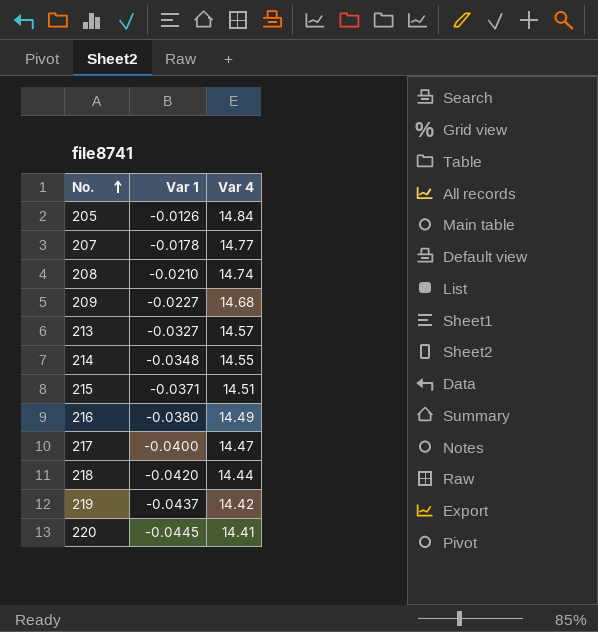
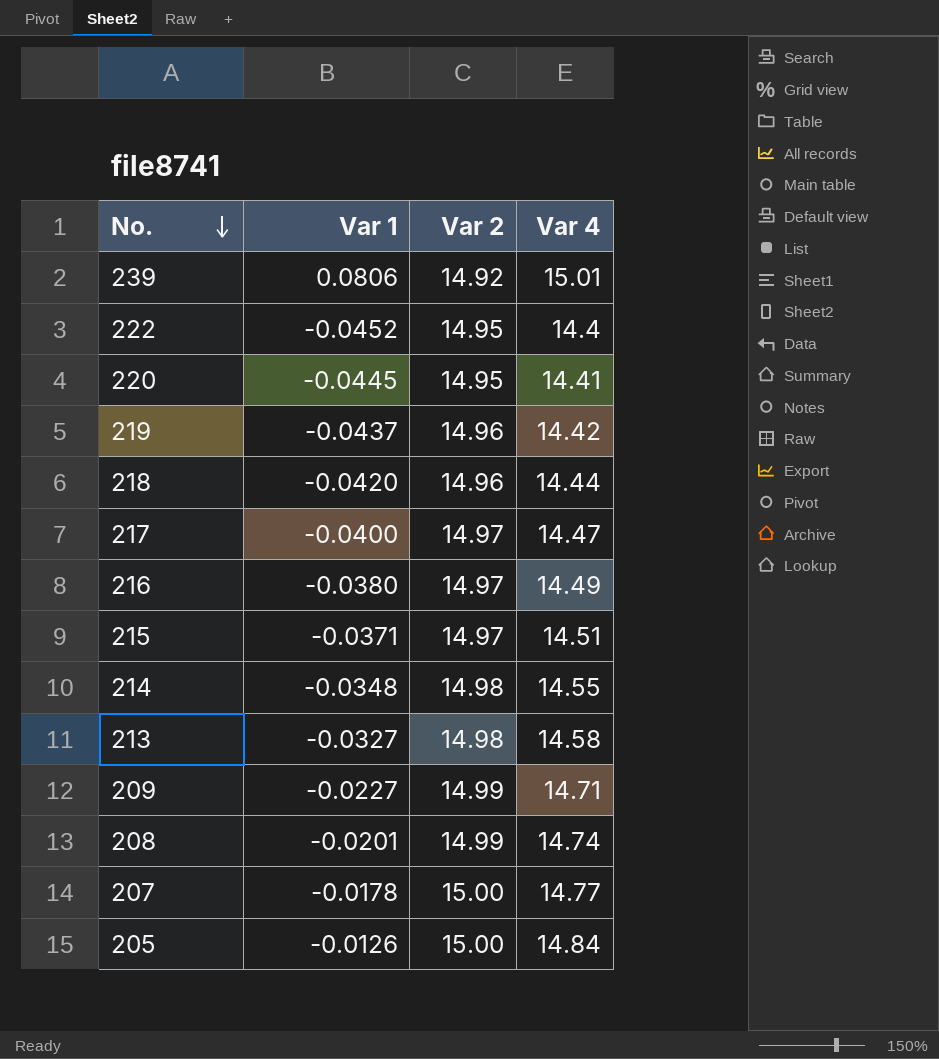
row order: No. ascending -> No. descending
column Var 2 | position: none -> 3
row 239: none -> 0.0806 | 14.92 | 15.01
row 222: none -> -0.0452 | 14.95 | 14.4
213 | Var 4: 14.57 -> 14.58
209 | Var 4: 14.68 -> 14.71
208 | Var 1: -0.0210 -> -0.0201

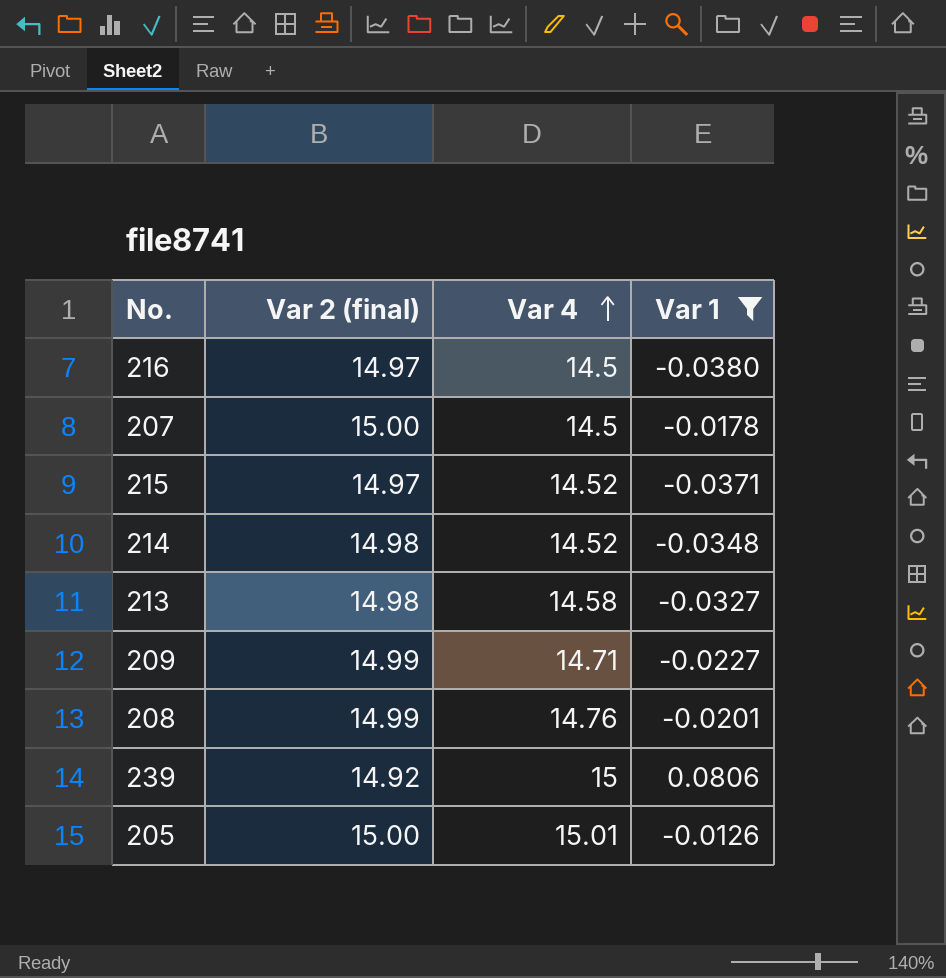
filter: none -> Var 1 >= -0.0380
row order: No. descending -> Var 4 ascending
column name: Var 2 -> Var 2 (final)
column Var 1 | position: 2 -> 4
216 | Var 4: 14.49 -> 14.5
207 | Var 4: 14.77 -> 14.5
215 | Var 4: 14.51 -> 14.52
214 | Var 4: 14.55 -> 14.52
208 | Var 4: 14.74 -> 14.76
239 | Var 4: 15.01 -> 15
205 | Var 4: 14.84 -> 15.01

